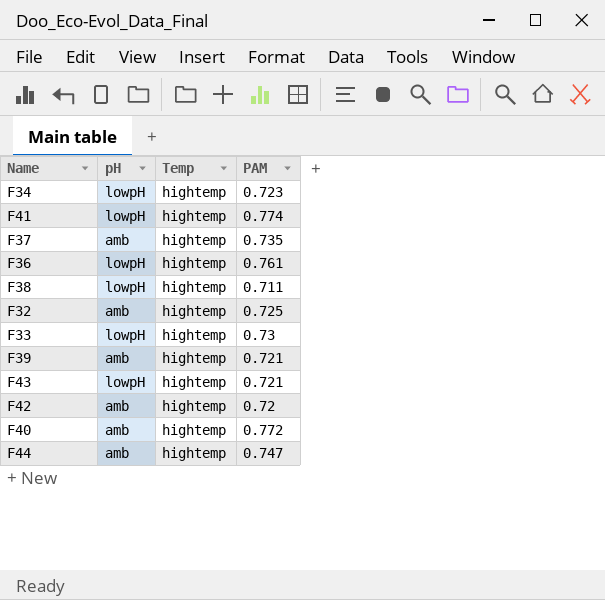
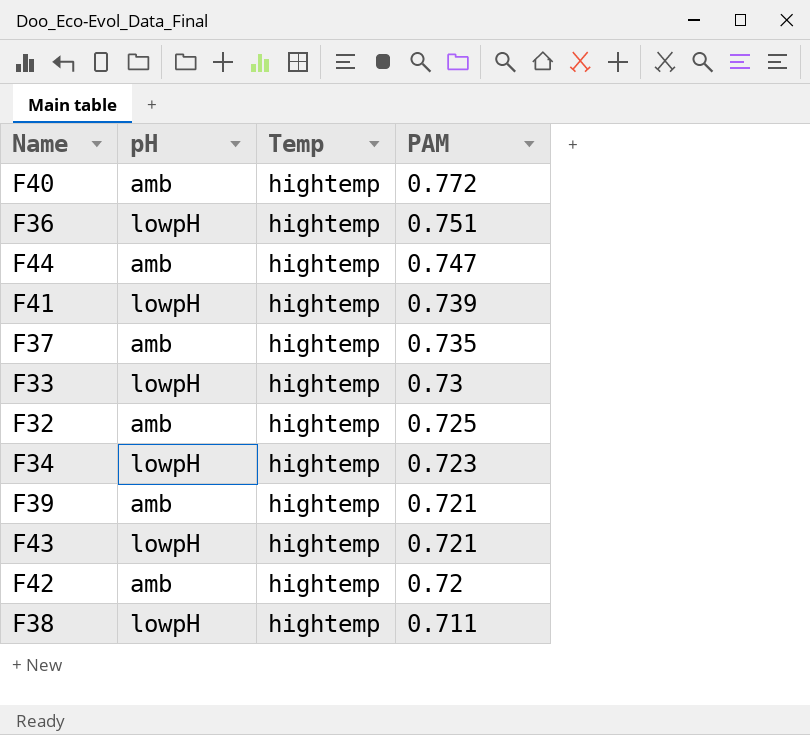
row order: none -> PAM descending
F36 | PAM: 0.761 -> 0.751
F41 | PAM: 0.774 -> 0.739

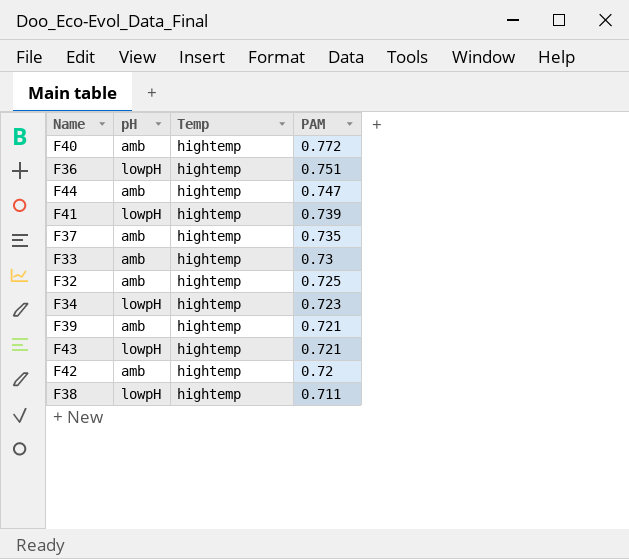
F33 | pH: lowpH -> amb

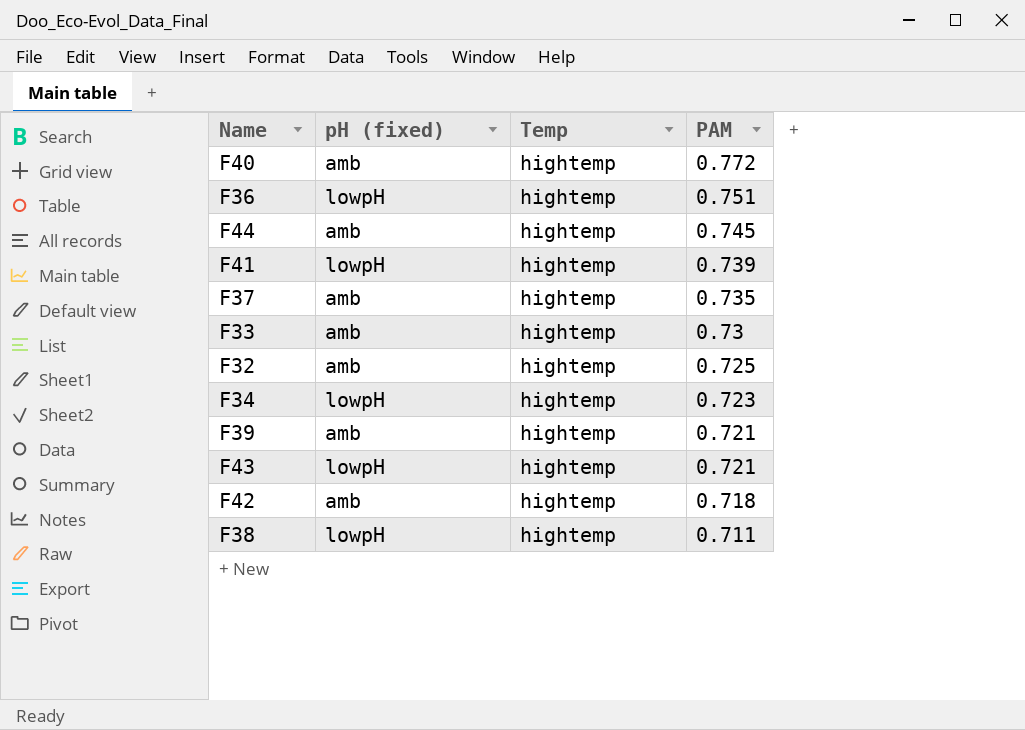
column name: pH -> pH (fixed)
F44 | PAM: 0.747 -> 0.745
F42 | PAM: 0.72 -> 0.718

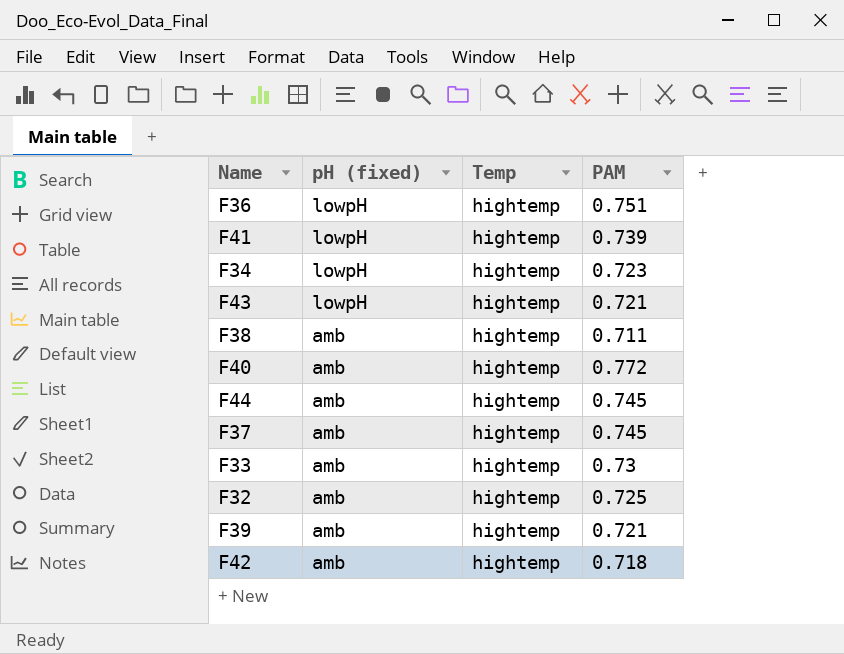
row order: PAM descending -> pH (fixed) descending
F38 | pH (fixed): lowpH -> amb
F37 | PAM: 0.735 -> 0.745

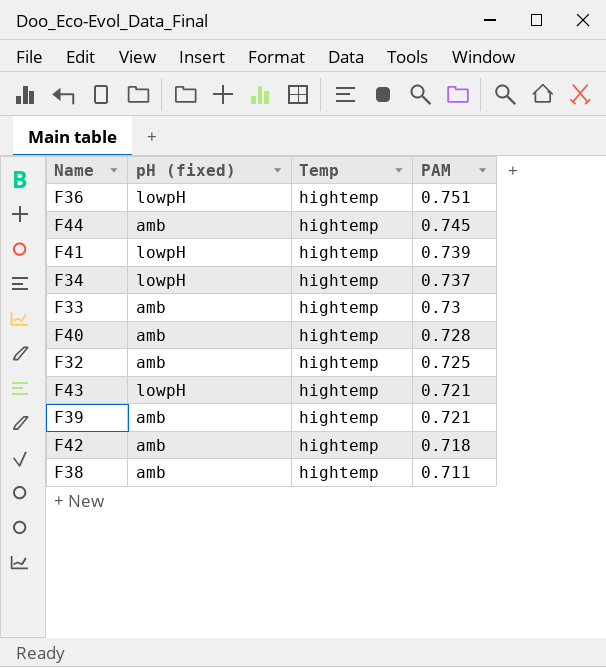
row order: pH (fixed) descending -> PAM descending
row F37: amb | hightemp | 0.745 -> none
F34 | PAM: 0.723 -> 0.737
F40 | PAM: 0.772 -> 0.728

